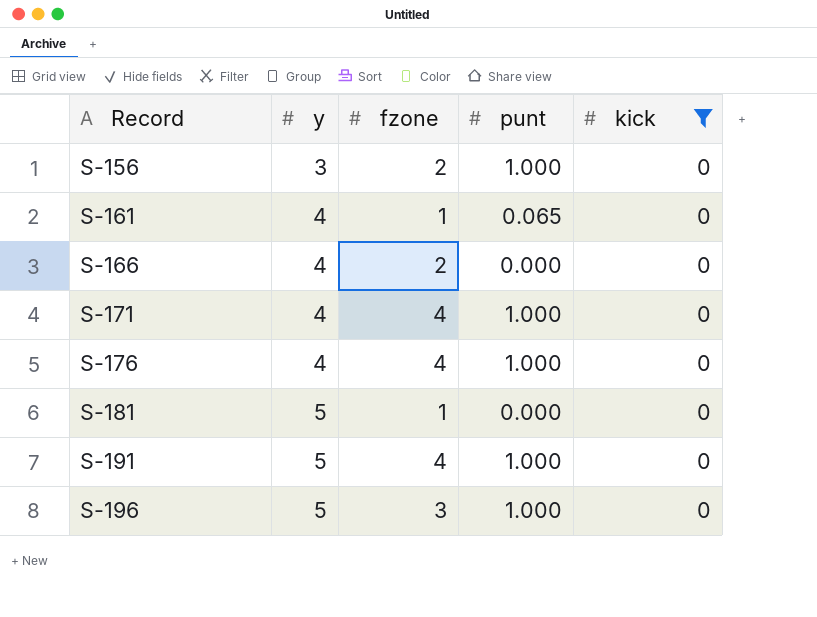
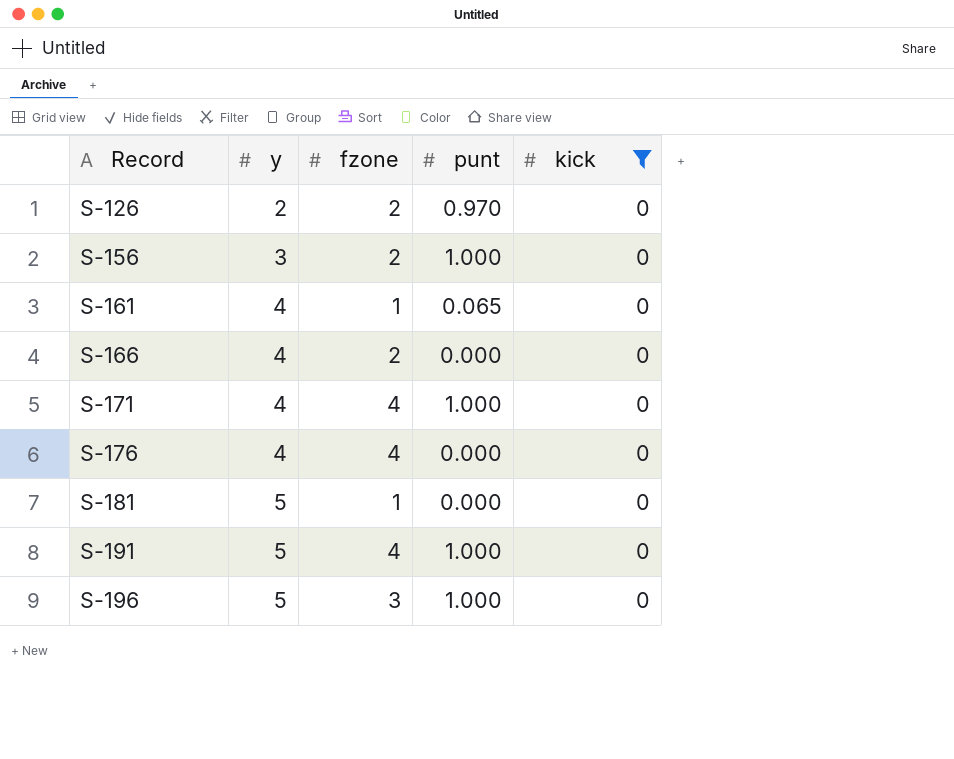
row S-126: none -> 2 | 2 | 0.970 | 0
S-176 | punt: 1.000 -> 0.000

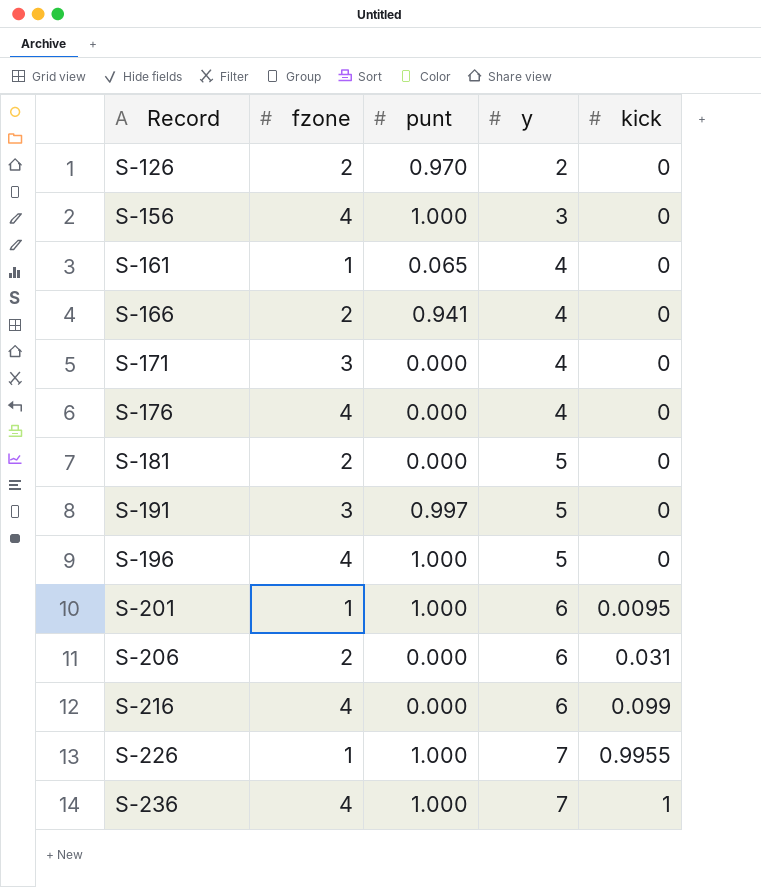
filter: kick = 0 -> none
column y | position: 2 -> 4
S-156 | fzone: 2 -> 4
S-166 | punt: 0.000 -> 0.941
S-171 | fzone: 4 -> 3
S-171 | punt: 1.000 -> 0.000
S-181 | fzone: 1 -> 2
S-191 | fzone: 4 -> 3
S-191 | punt: 1.000 -> 0.997
S-196 | fzone: 3 -> 4

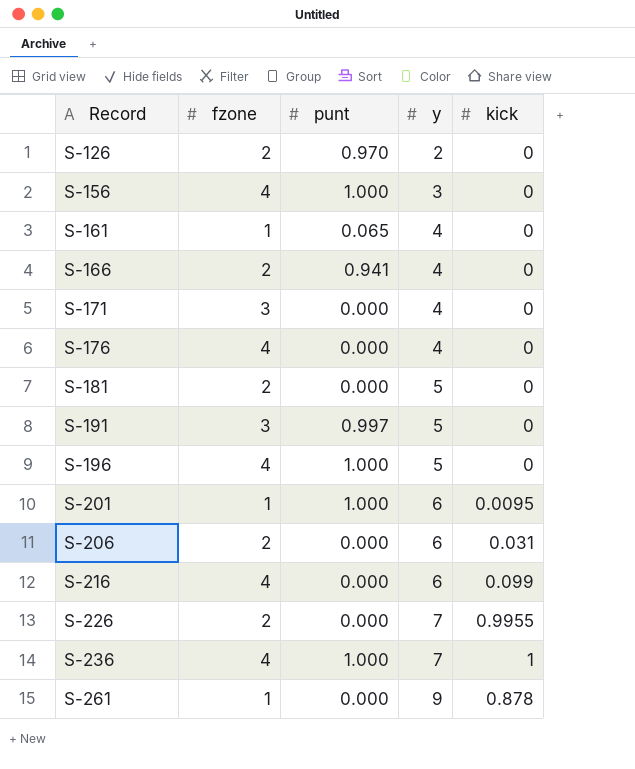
S-226 | fzone: 1 -> 2
S-226 | punt: 1.000 -> 0.000
row S-261: none -> 1 | 0.000 | 9 | 0.878

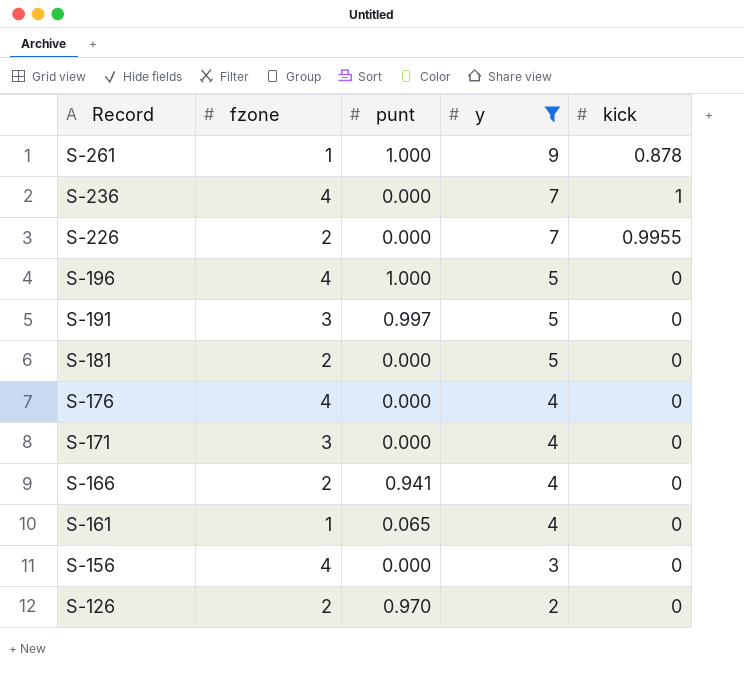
filter: none -> y != 6
row order: Record ascending -> Record descending
S-261 | punt: 0.000 -> 1.000
S-236 | punt: 1.000 -> 0.000
S-156 | punt: 1.000 -> 0.000

